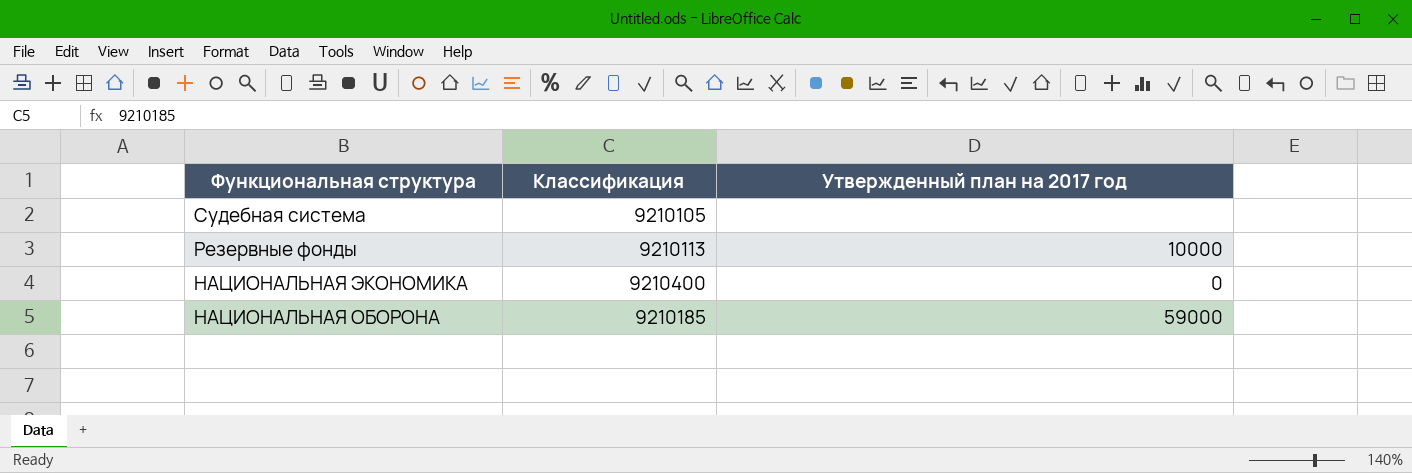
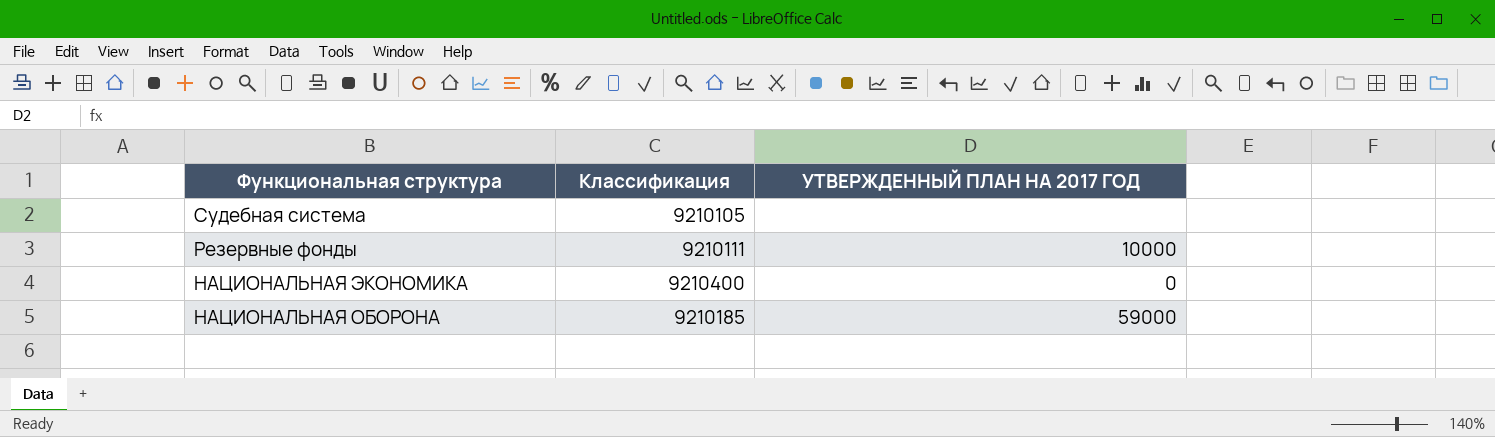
column name: Утвержденный план на 2017 год -> УТВЕРЖДЕННЫЙ ПЛАН НА 2017 ГОД
Резервные фонды | Классификация: 9210113 -> 9210111

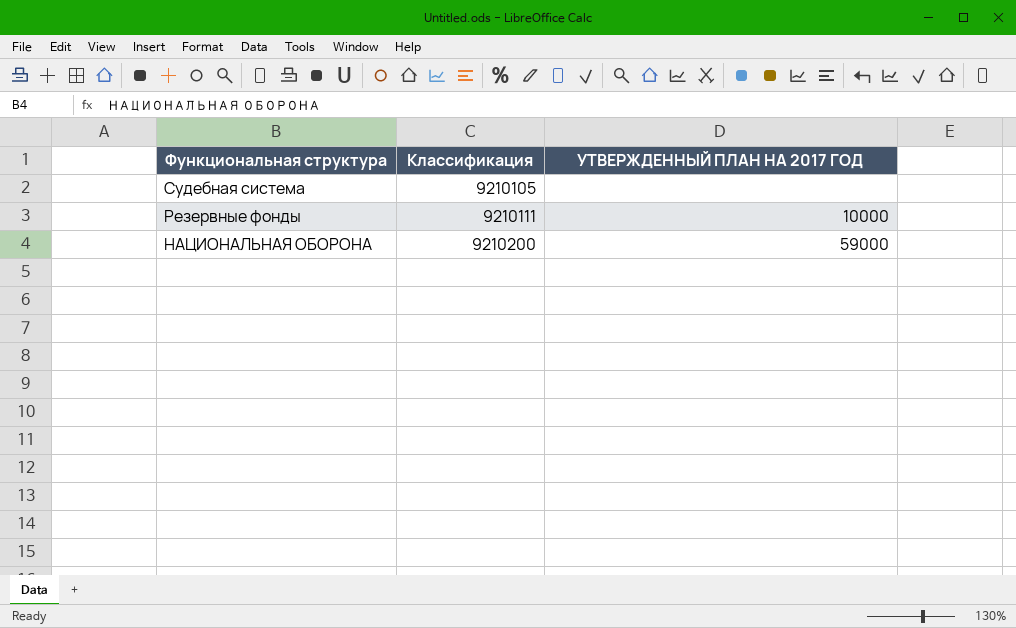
row НАЦИОНАЛЬНАЯ ЭКОНОМИКА: 9210400 | 0 -> none
НАЦИОНАЛЬНАЯ ОБОРОНА | Классификация: 9210185 -> 9210200

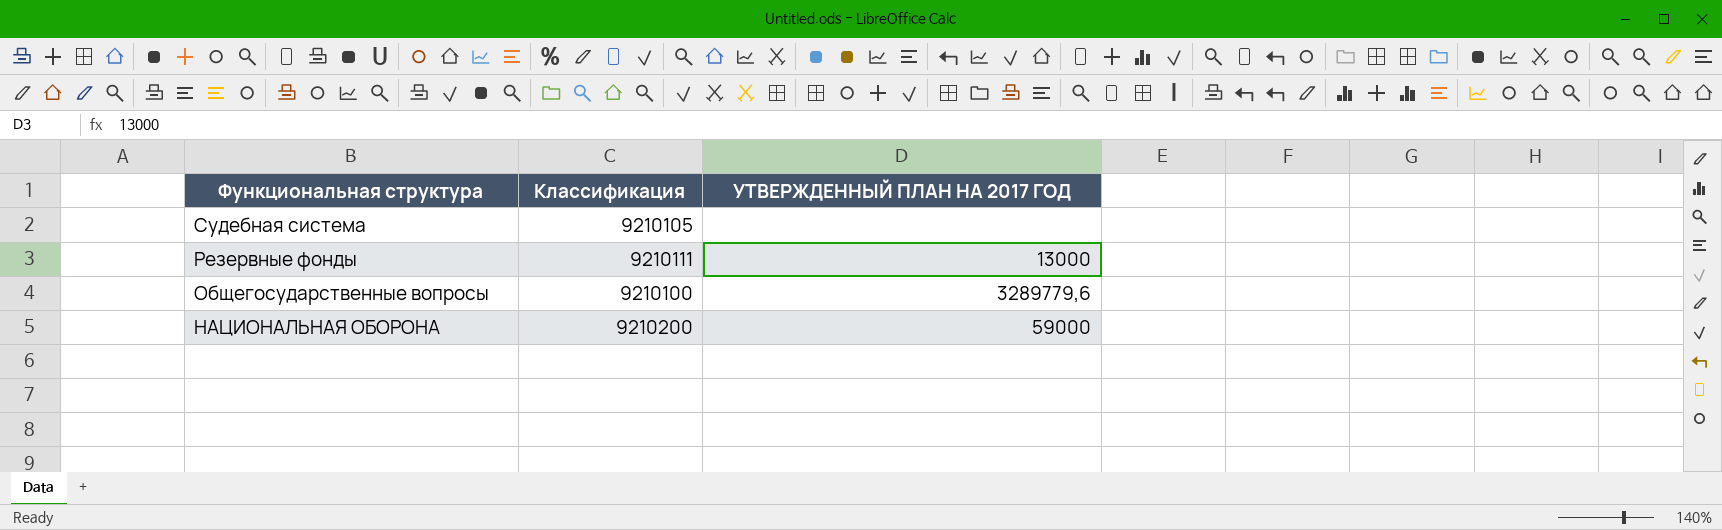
Резервные фонды | УТВЕРЖДЕННЫЙ ПЛАН НА 2017 ГОД: 10000 -> 13000
row Общегосударственные вопросы: none -> 9210100 | 3289779,6

